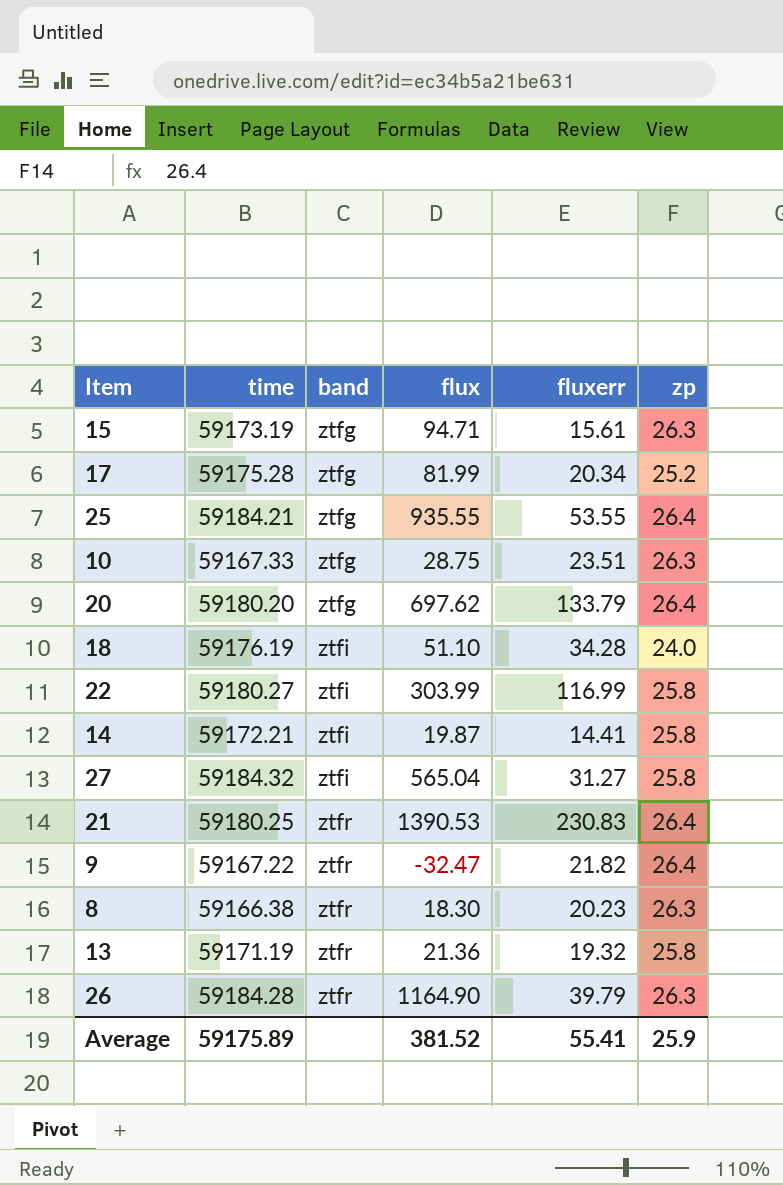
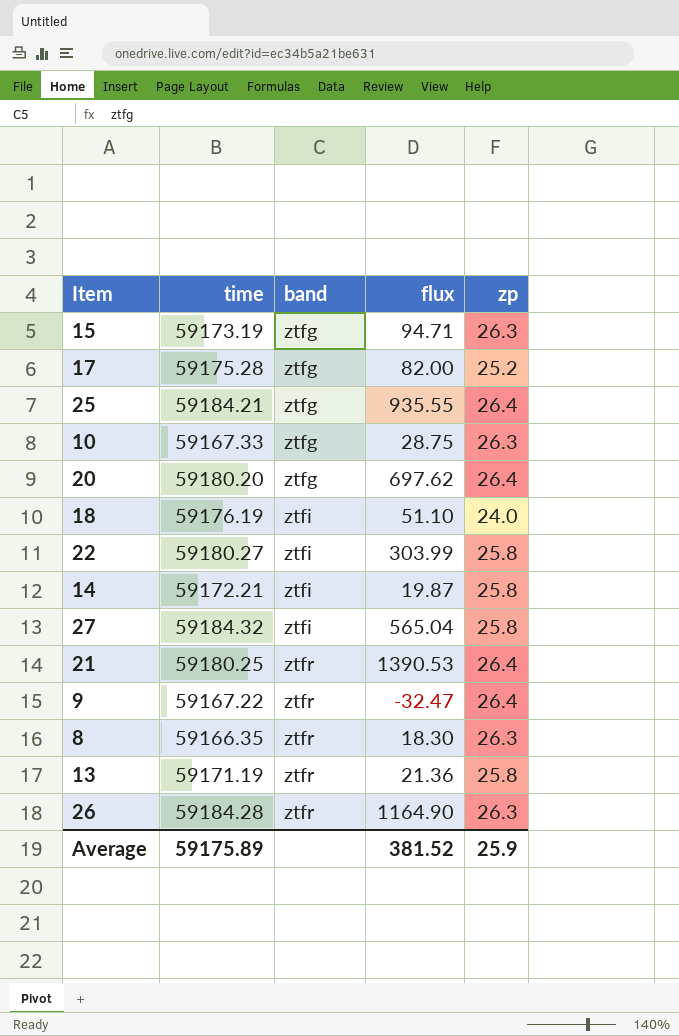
column fluxerr | position: 5 -> none
17 | flux: 81.99 -> 82.00
8 | time: 59166.38 -> 59166.35

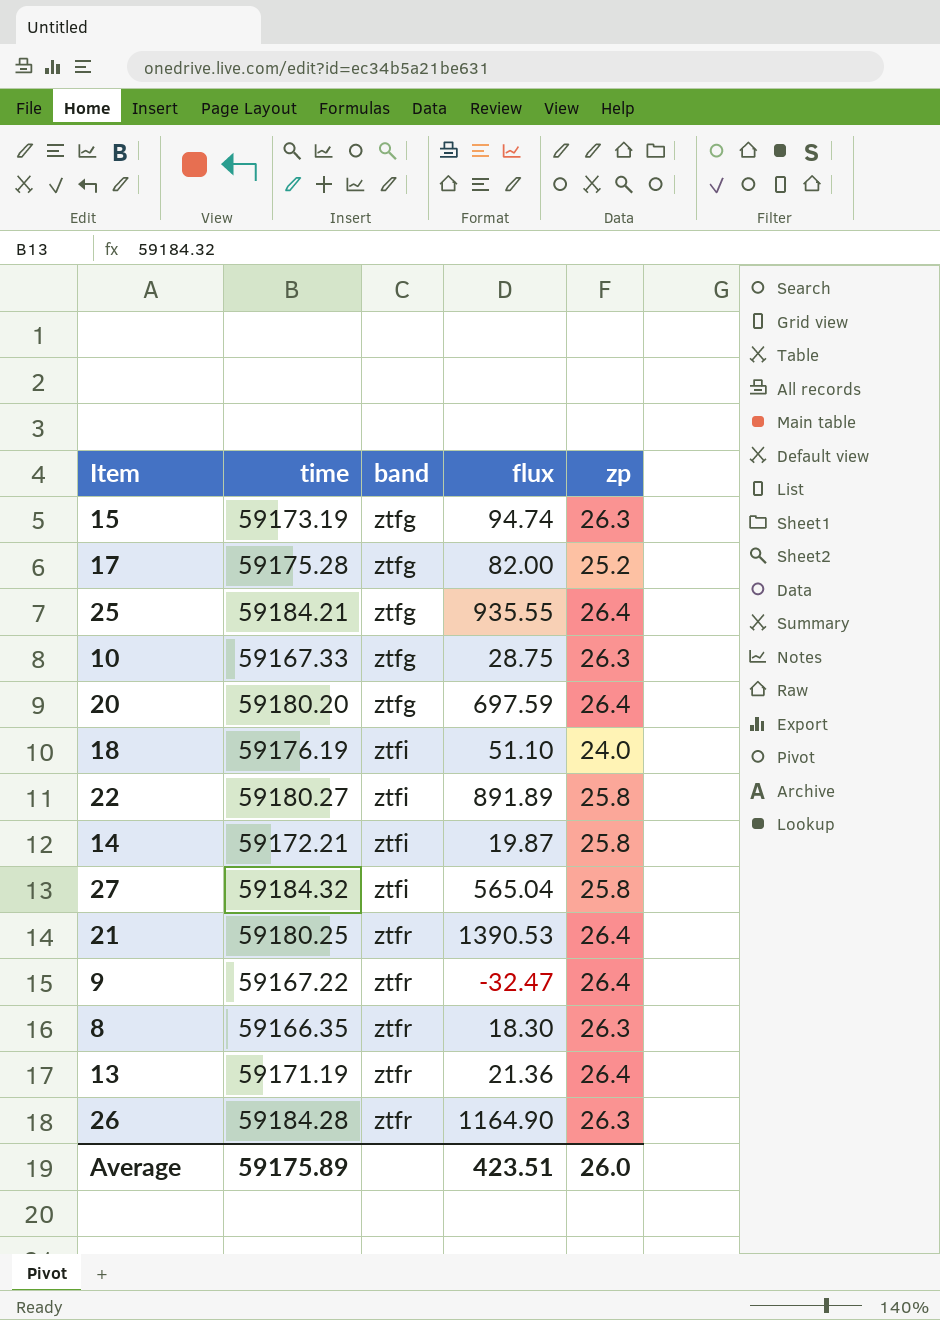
15 | flux: 94.71 -> 94.74
20 | flux: 697.62 -> 697.59
22 | flux: 303.99 -> 891.89
13 | zp: 25.8 -> 26.4
Average | flux: 381.52 -> 423.51
Average | zp: 25.9 -> 26.0

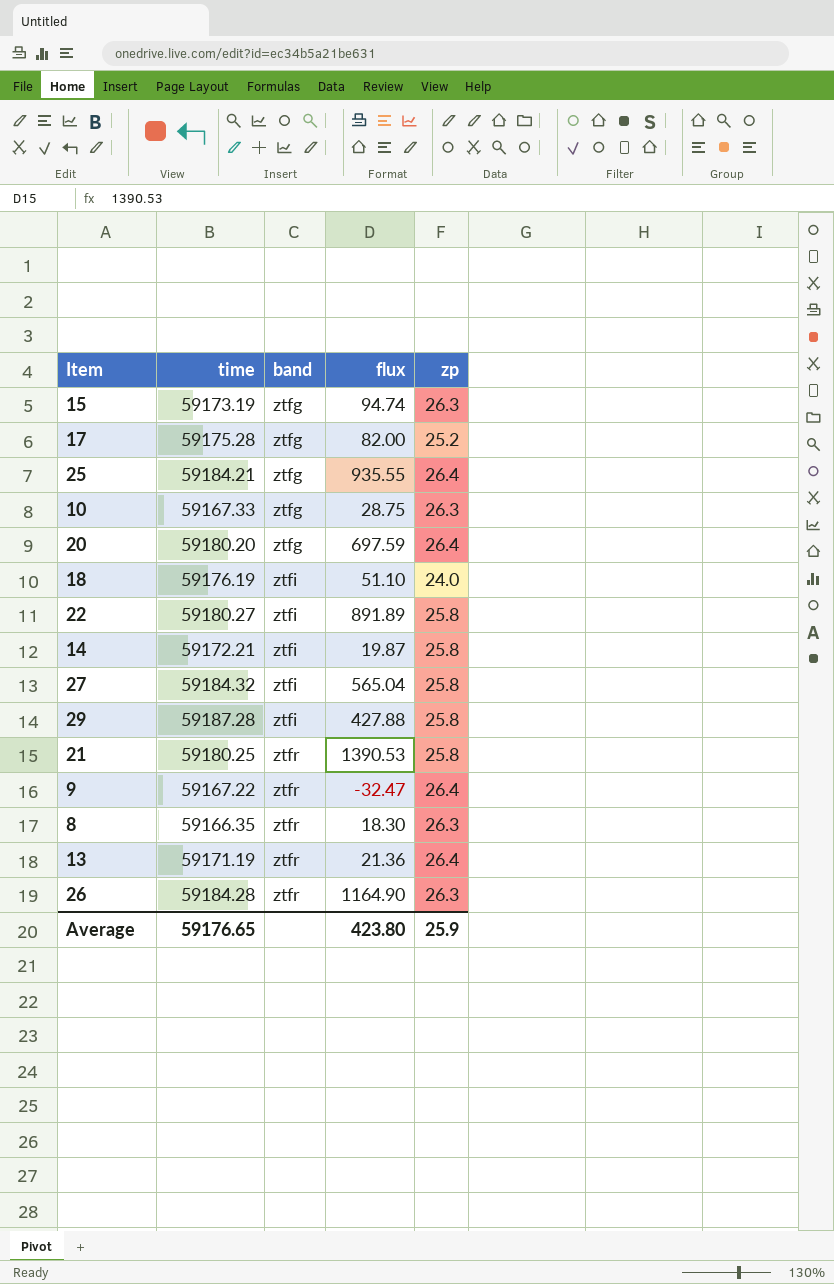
row 29: none -> 59187.28 | ztfi | 427.88 | 25.8
21 | zp: 26.4 -> 25.8
Average | time: 59175.89 -> 59176.65
Average | flux: 423.51 -> 423.80
Average | zp: 26.0 -> 25.9

